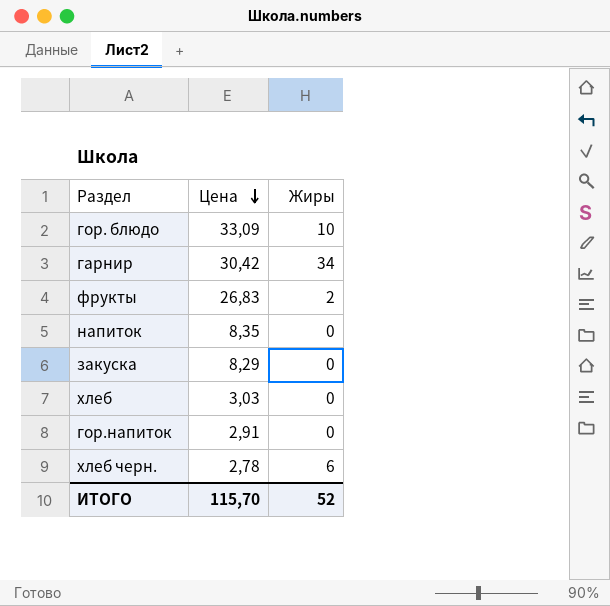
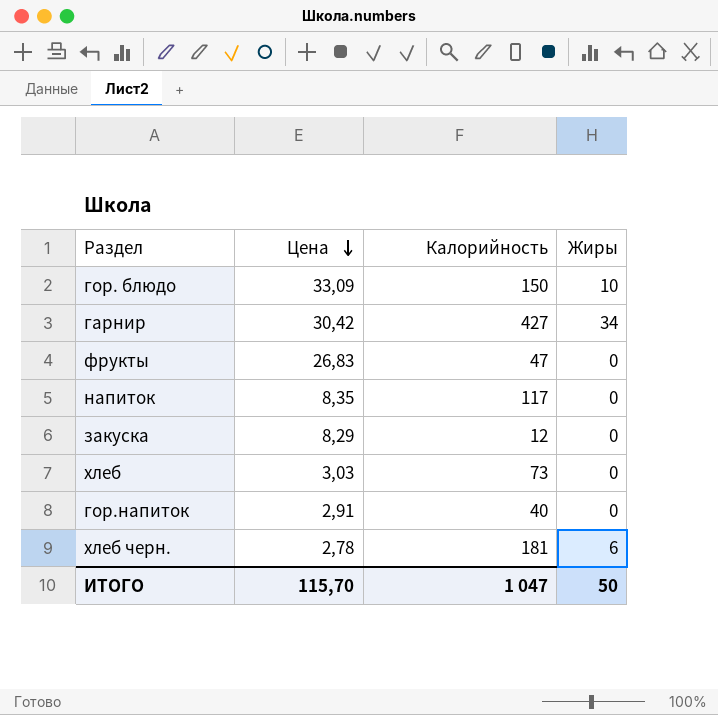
column Калорийность | position: none -> 3
фрукты | Жиры: 2 -> 0
ИТОГО | Жиры: 52 -> 50

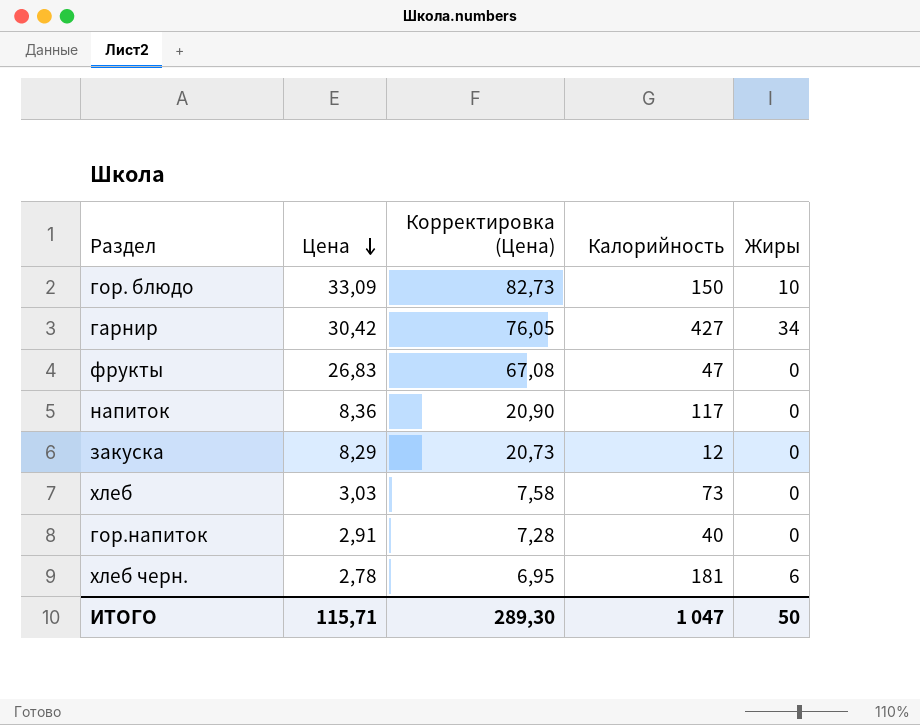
column Корректировка (Цена) | formula: none -> [Цена] * 2,5
напиток | Цена: 8,35 -> 8,36
ИТОГО | Цена: 115,70 -> 115,71

